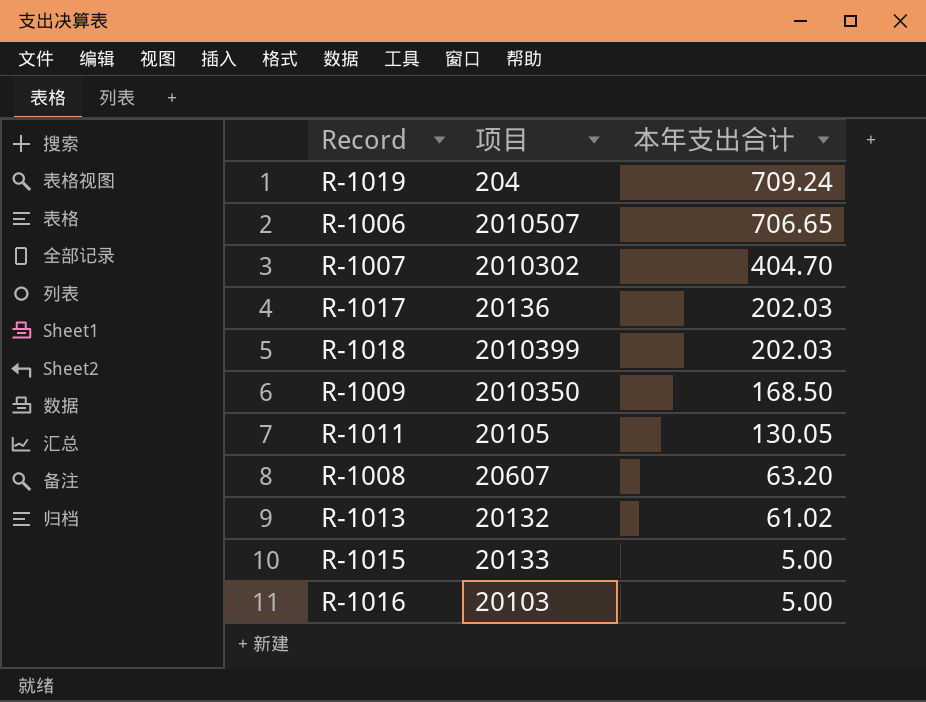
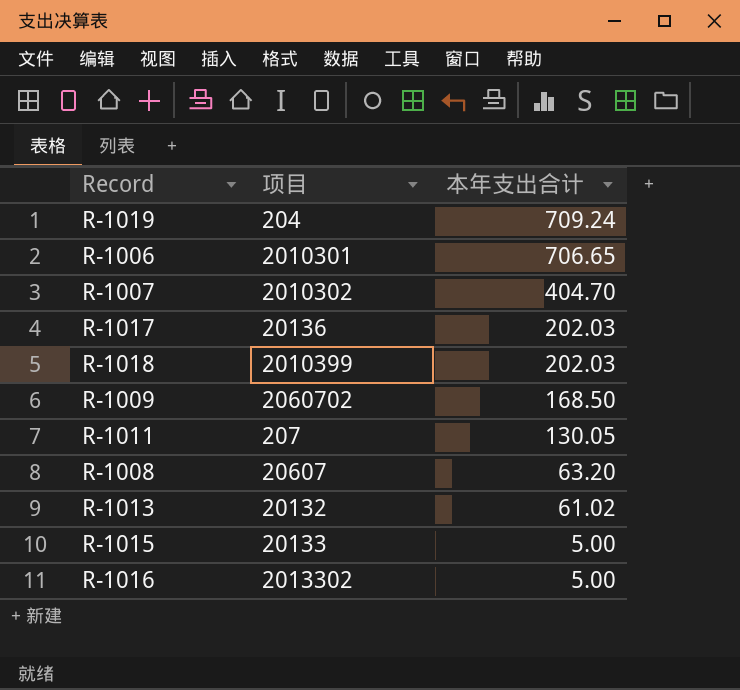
R-1006 | 项目: 2010507 -> 2010301
R-1009 | 项目: 2010350 -> 2060702
R-1011 | 项目: 20105 -> 207
R-1016 | 项目: 20103 -> 2013302

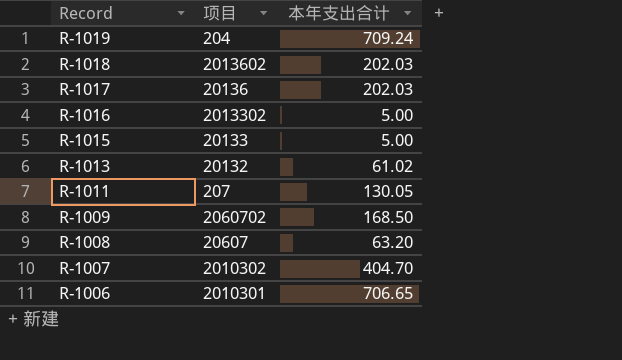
row order: 本年支出合计 descending -> Record descending
R-1018 | 项目: 2010399 -> 2013602

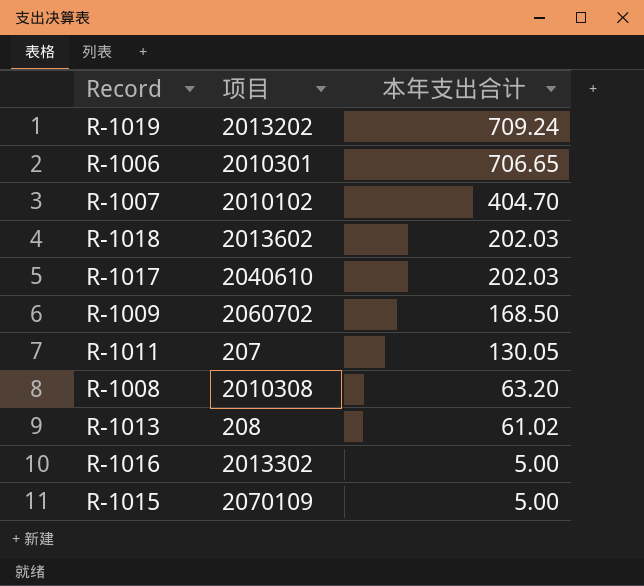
row order: Record descending -> 本年支出合计 descending
R-1019 | 项目: 204 -> 2013202
R-1007 | 项目: 2010302 -> 2010102
R-1017 | 项目: 20136 -> 2040610
R-1008 | 项目: 20607 -> 2010308
R-1013 | 项目: 20132 -> 208
R-1015 | 项目: 20133 -> 2070109

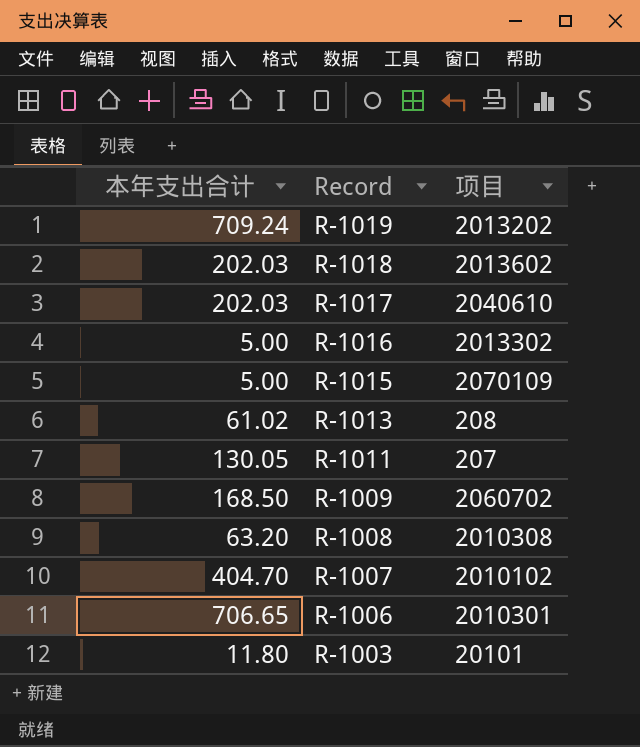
row order: 本年支出合计 descending -> Record descending
column 本年支出合计 | position: 3 -> 1
row R-1003: none -> 11.80 | 20101

